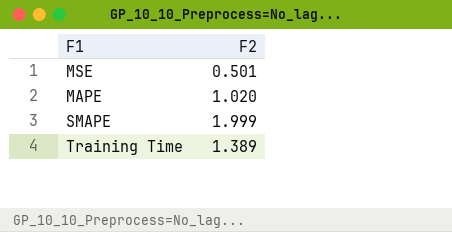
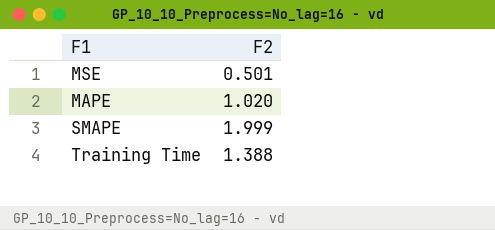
Training Time | F2: 1.389 -> 1.388

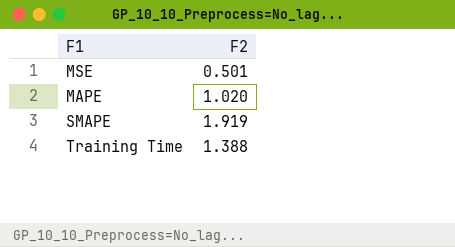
SMAPE | F2: 1.999 -> 1.919

